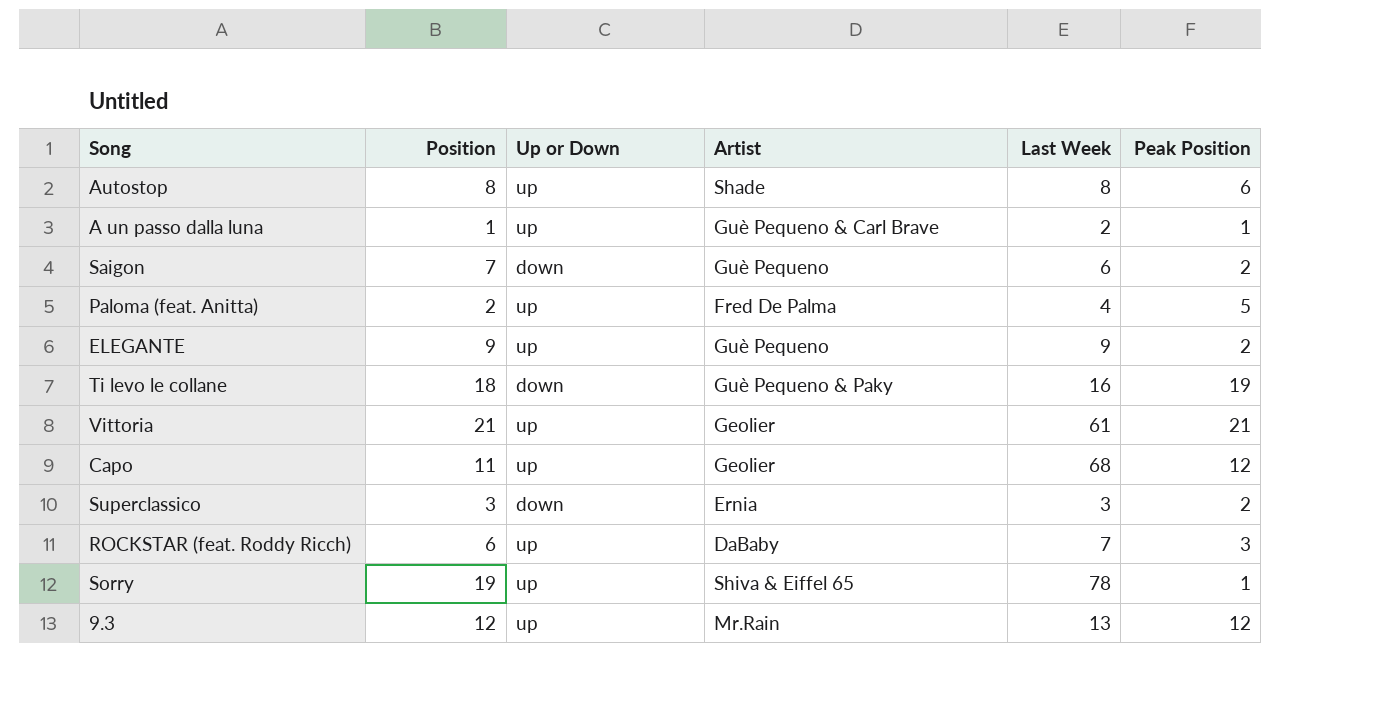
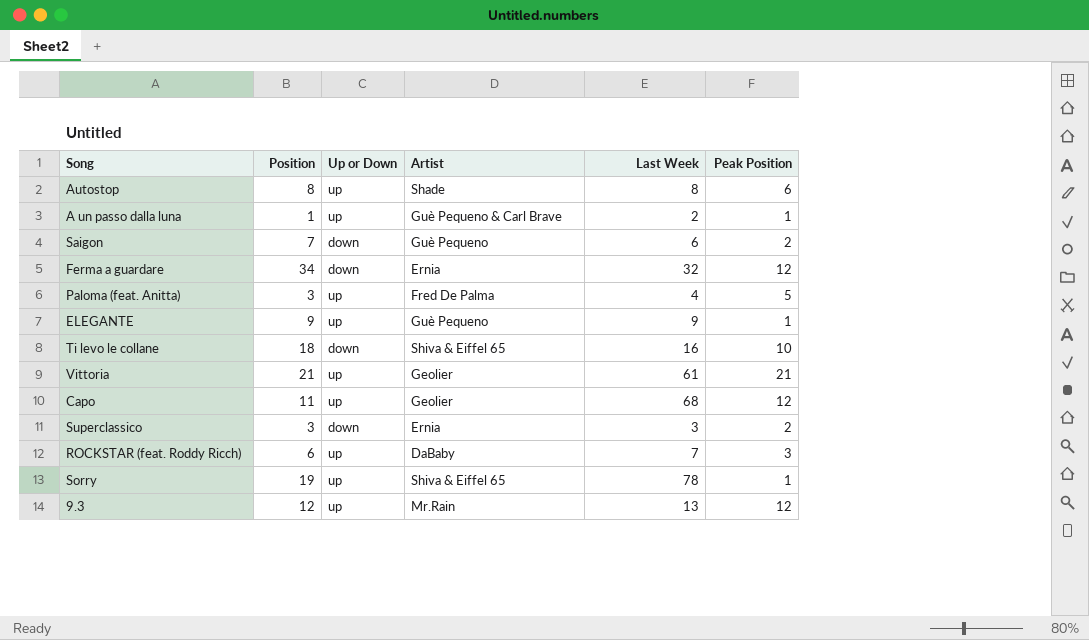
row Ferma a guardare: none -> 34 | down | Ernia | 32 | 12
Paloma (feat. Anitta) | Position: 2 -> 3
ELEGANTE | Peak Position: 2 -> 1
Ti levo le collane | Artist: Guè Pequeno & Paky -> Shiva & Eiffel 65
Ti levo le collane | Peak Position: 19 -> 10

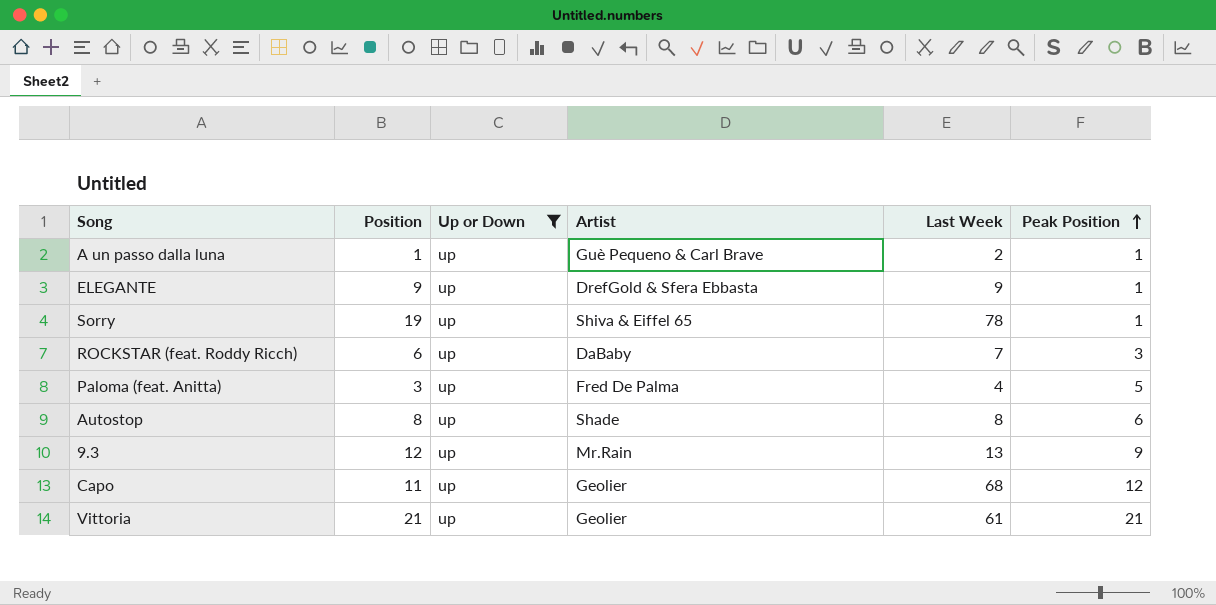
filter: none -> Up or Down = up
row order: none -> Peak Position ascending
ELEGANTE | Artist: Guè Pequeno -> DrefGold & Sfera Ebbasta
9.3 | Peak Position: 12 -> 9

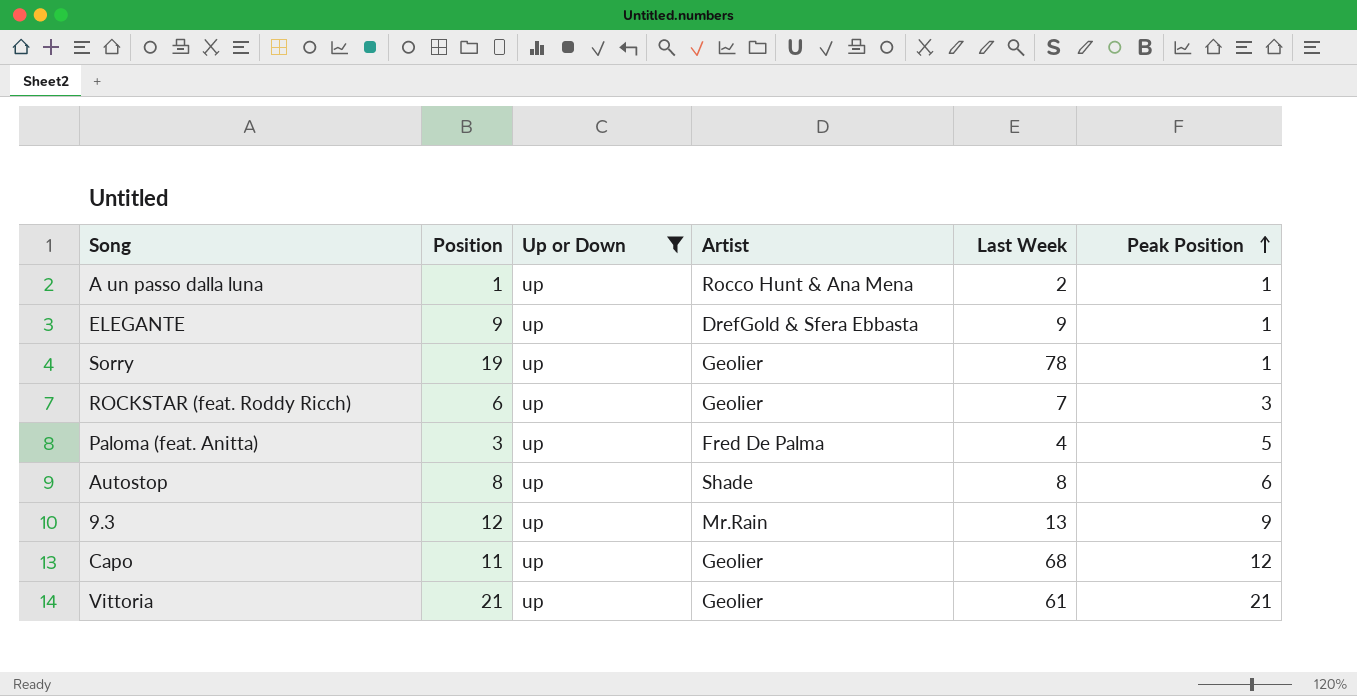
A un passo dalla luna | Artist: Guè Pequeno & Carl Brave -> Rocco Hunt & Ana Mena
Sorry | Artist: Shiva & Eiffel 65 -> Geolier
ROCKSTAR (feat. Roddy Ricch) | Artist: DaBaby -> Geolier

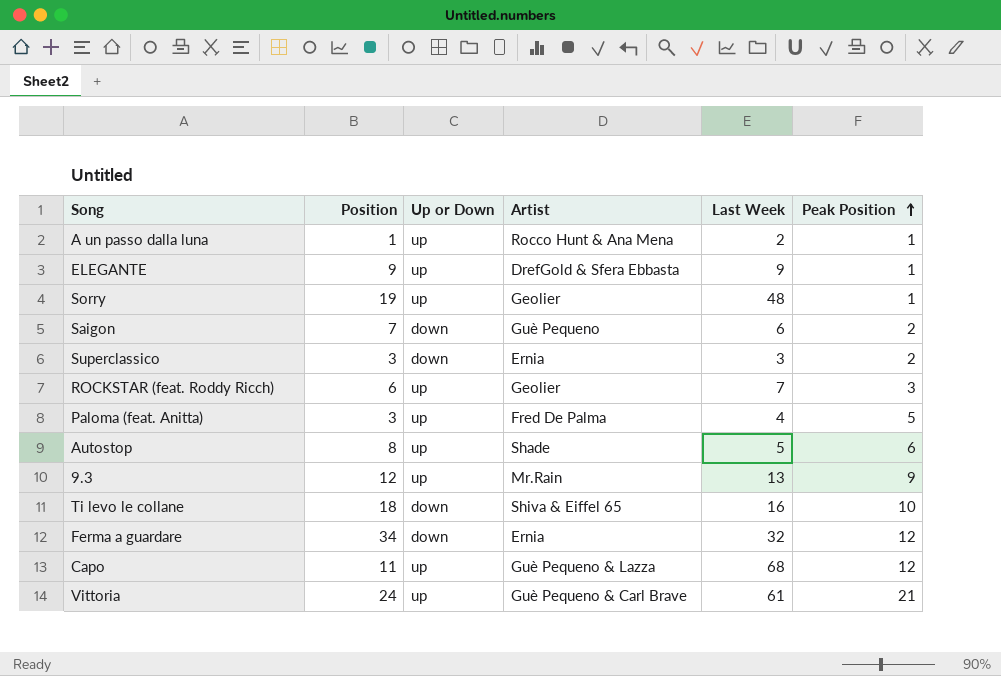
filter: Up or Down = up -> none
Sorry | Last Week: 78 -> 48
Autostop | Last Week: 8 -> 5
Capo | Artist: Geolier -> Guè Pequeno & Lazza
Vittoria | Position: 21 -> 24
Vittoria | Artist: Geolier -> Guè Pequeno & Carl Brave

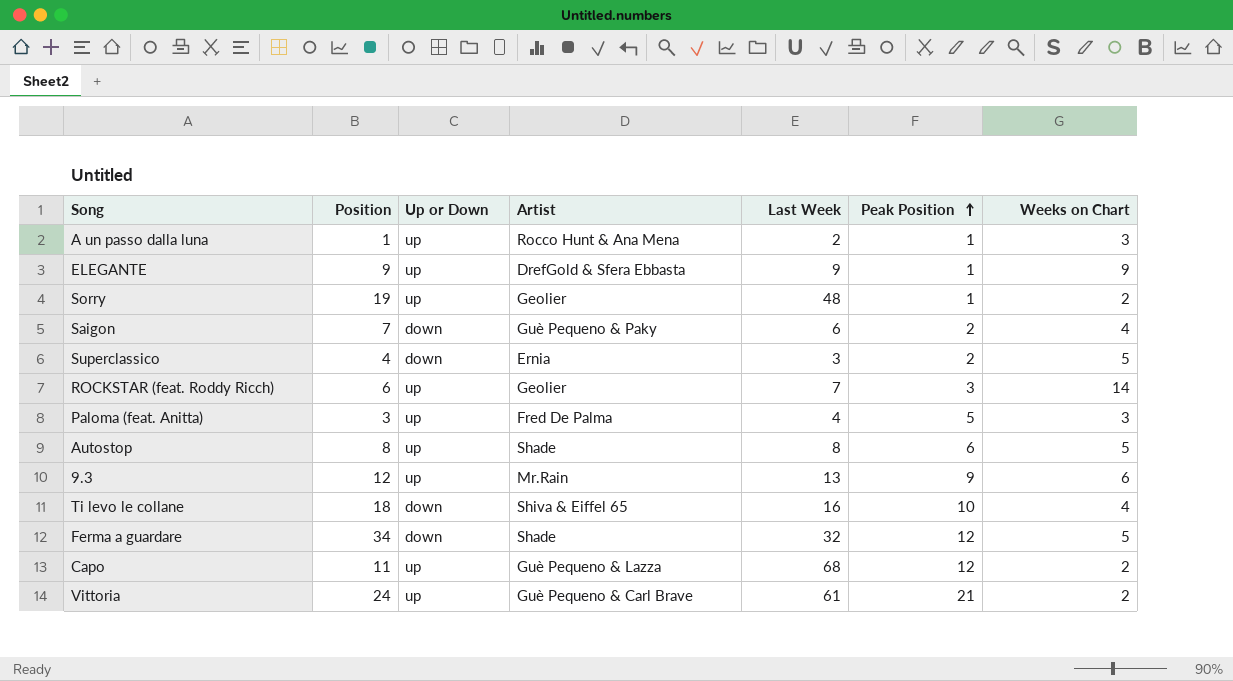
column Weeks on Chart | position: none -> 7
Saigon | Artist: Guè Pequeno -> Guè Pequeno & Paky
Superclassico | Position: 3 -> 4
Autostop | Last Week: 5 -> 8
Ferma a guardare | Artist: Ernia -> Shade

